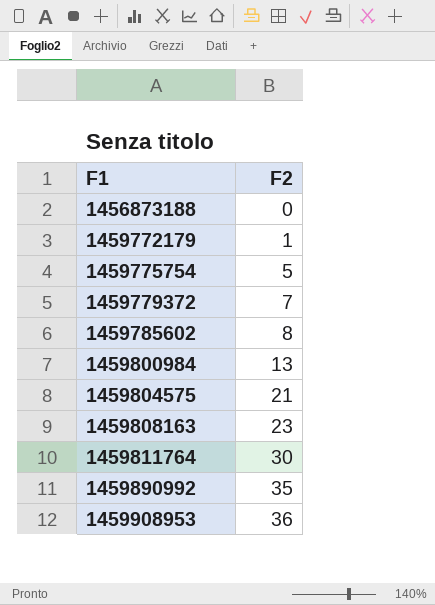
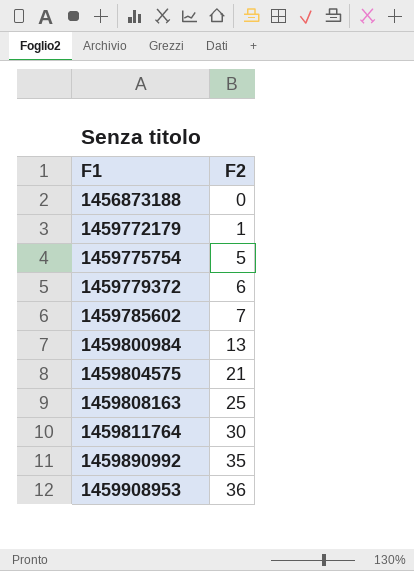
1459779372 | F2: 7 -> 6
1459785602 | F2: 8 -> 7
1459808163 | F2: 23 -> 25

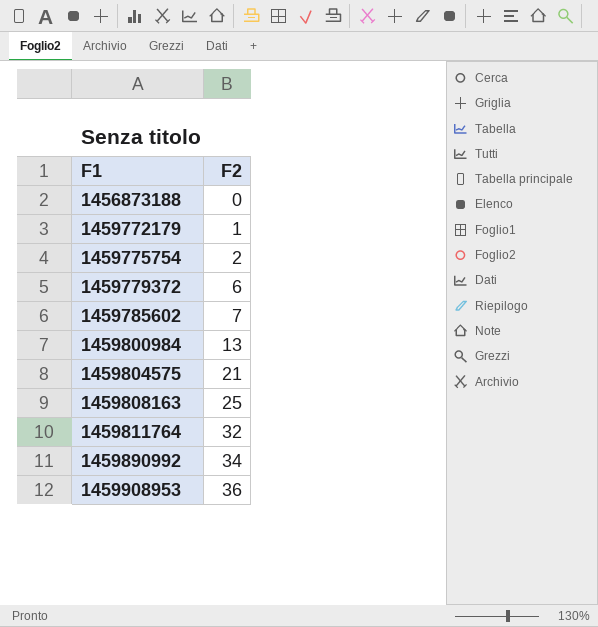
1459775754 | F2: 5 -> 2
1459811764 | F2: 30 -> 32
1459890992 | F2: 35 -> 34

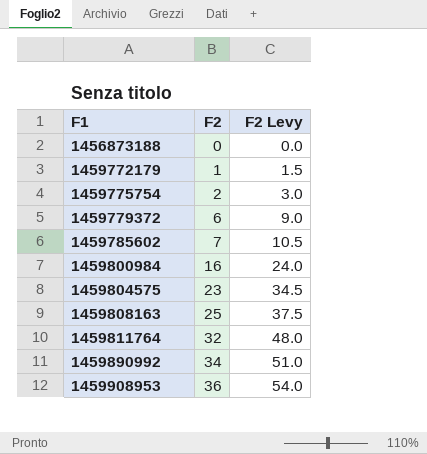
column F2 Levy | formula: none -> [F2] * 1.5
1459800984 | F2: 13 -> 16
1459804575 | F2: 21 -> 23

